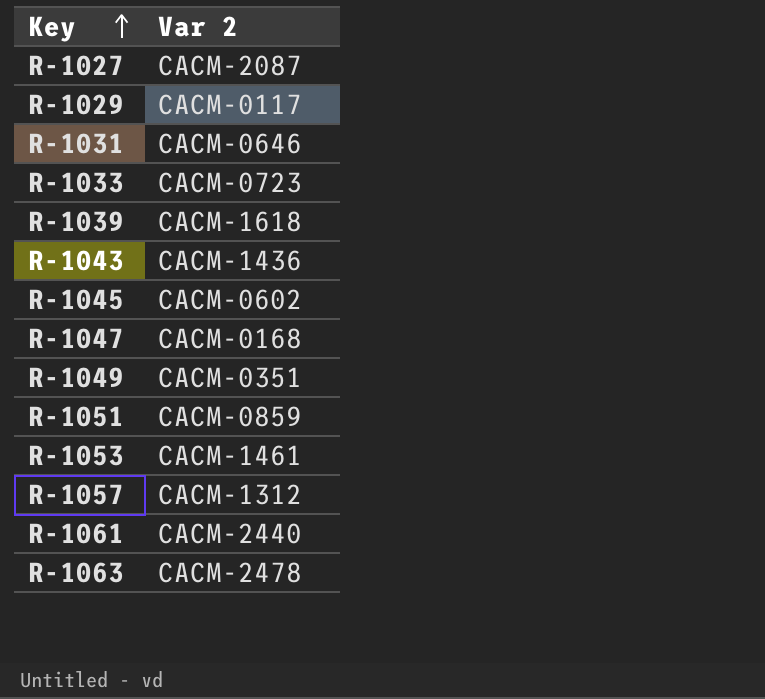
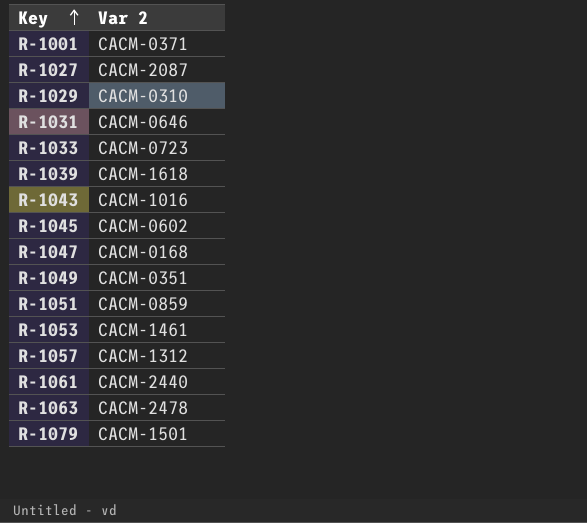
row R-1001: none -> CACM-0371
R-1029 | Var 2: CACM-0117 -> CACM-0310
R-1043 | Var 2: CACM-1436 -> CACM-1016
row R-1079: none -> CACM-1501

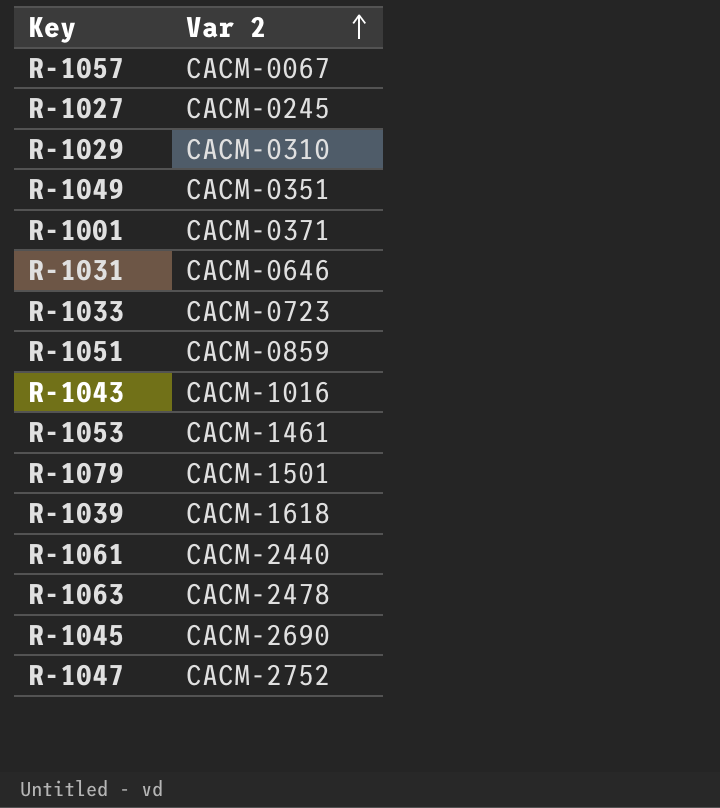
row order: Key ascending -> Var 2 ascending
R-1057 | Var 2: CACM-1312 -> CACM-0067
R-1027 | Var 2: CACM-2087 -> CACM-0245
R-1045 | Var 2: CACM-0602 -> CACM-2690
R-1047 | Var 2: CACM-0168 -> CACM-2752

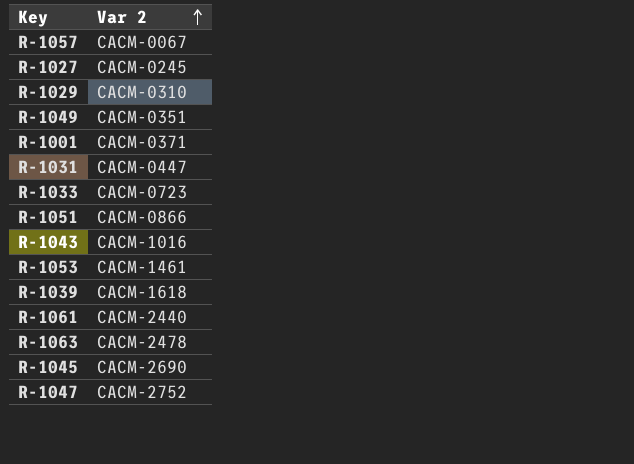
row R-1079: CACM-1501 -> none
R-1031 | Var 2: CACM-0646 -> CACM-0447
R-1051 | Var 2: CACM-0859 -> CACM-0866

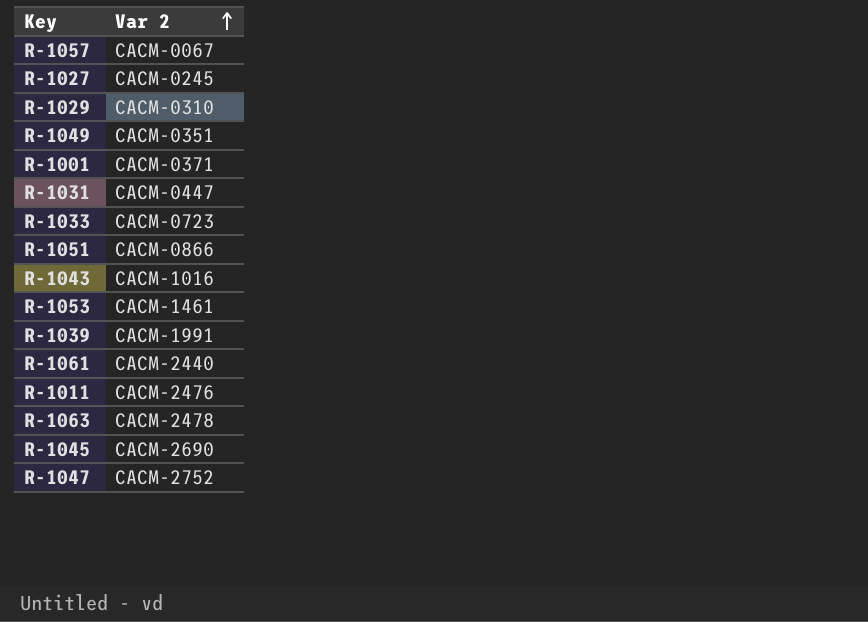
R-1039 | Var 2: CACM-1618 -> CACM-1991
row R-1011: none -> CACM-2476

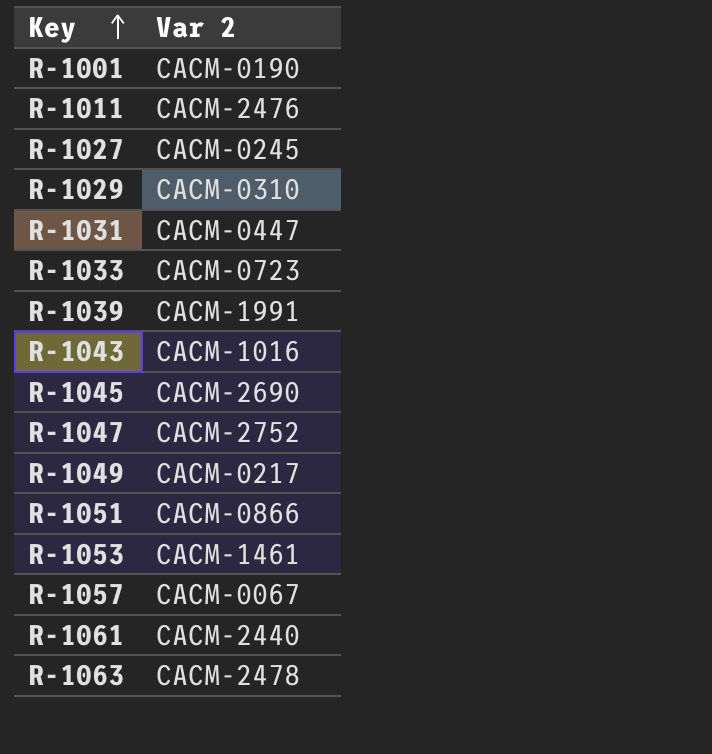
row order: Var 2 ascending -> Key ascending
R-1001 | Var 2: CACM-0371 -> CACM-0190
R-1049 | Var 2: CACM-0351 -> CACM-0217

